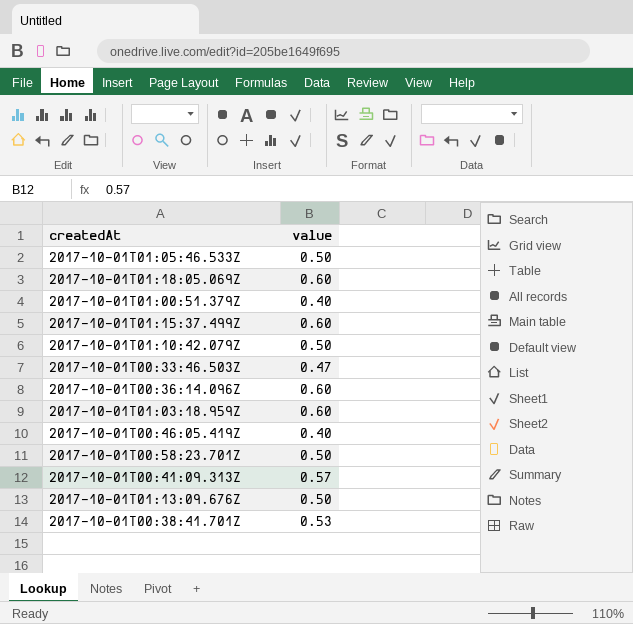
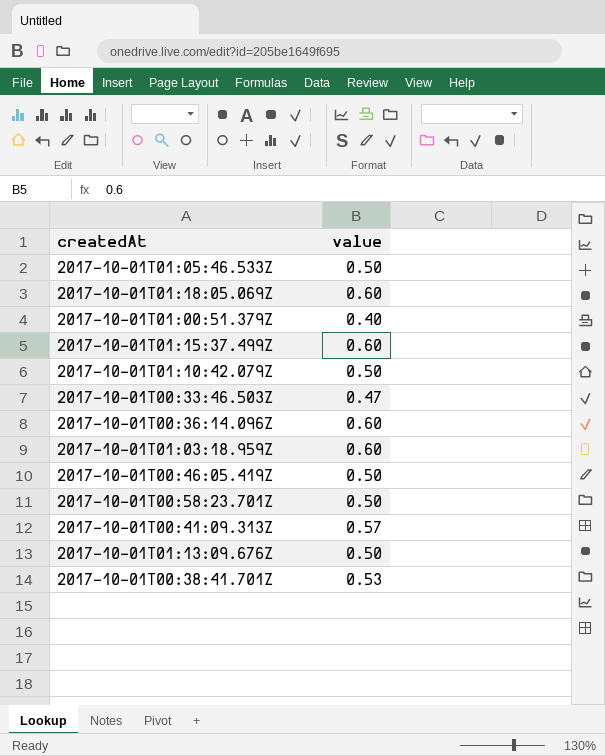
2017-10-01T00:46:05.419Z | value: 0.40 -> 0.50

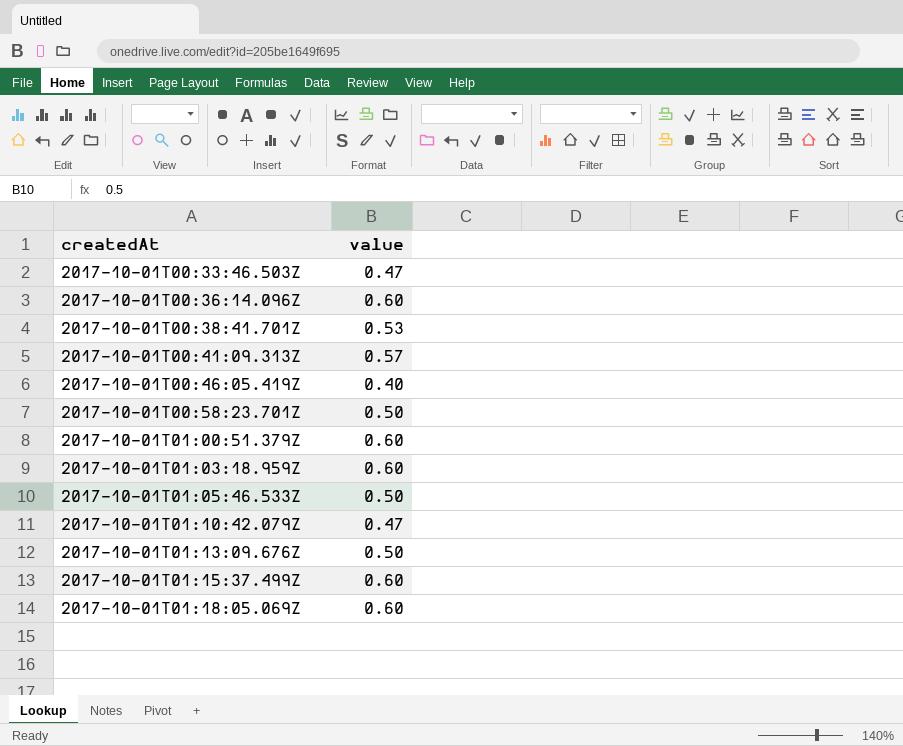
row order: none -> createdAt ascending
2017-10-01T00:46:05.419Z | value: 0.50 -> 0.40
2017-10-01T01:00:51.379Z | value: 0.40 -> 0.60
2017-10-01T01:10:42.079Z | value: 0.50 -> 0.47

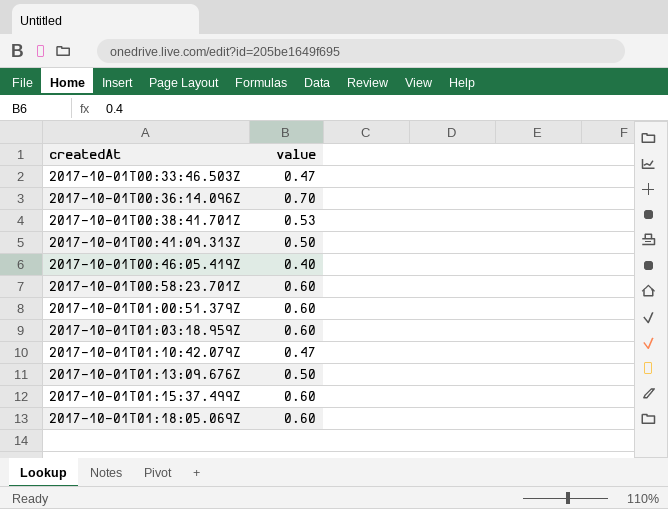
row 2017-10-01T01:05:46.533Z: 0.50 -> none
2017-10-01T00:36:14.096Z | value: 0.60 -> 0.70
2017-10-01T00:41:09.313Z | value: 0.57 -> 0.50
2017-10-01T00:58:23.701Z | value: 0.50 -> 0.60

